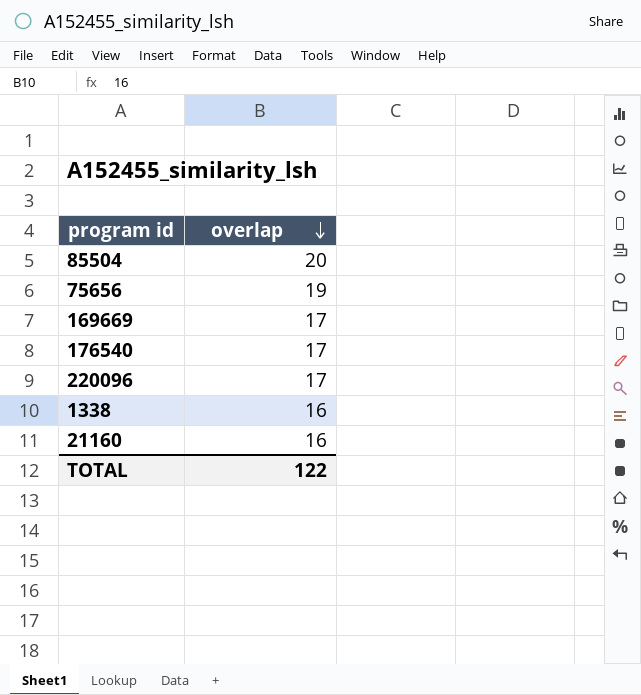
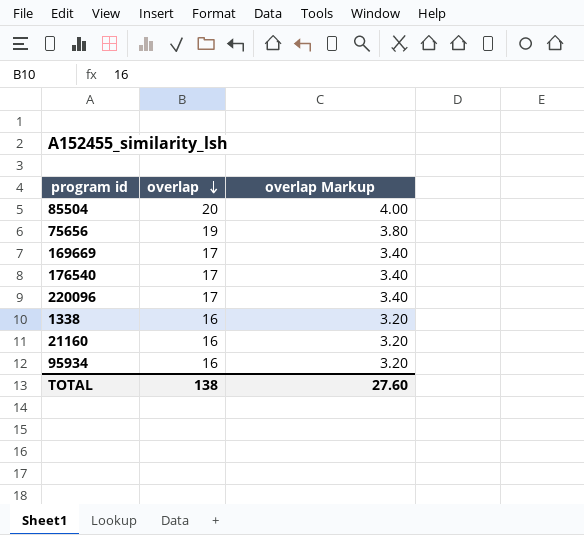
column overlap Markup | formula: none -> [overlap] * 0.2
row 95934: none -> 16 | 3.20
TOTAL | overlap: 122 -> 138

